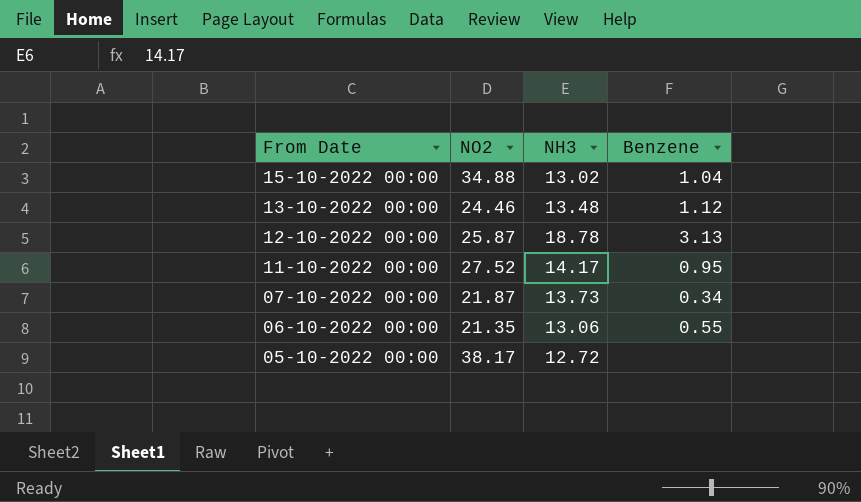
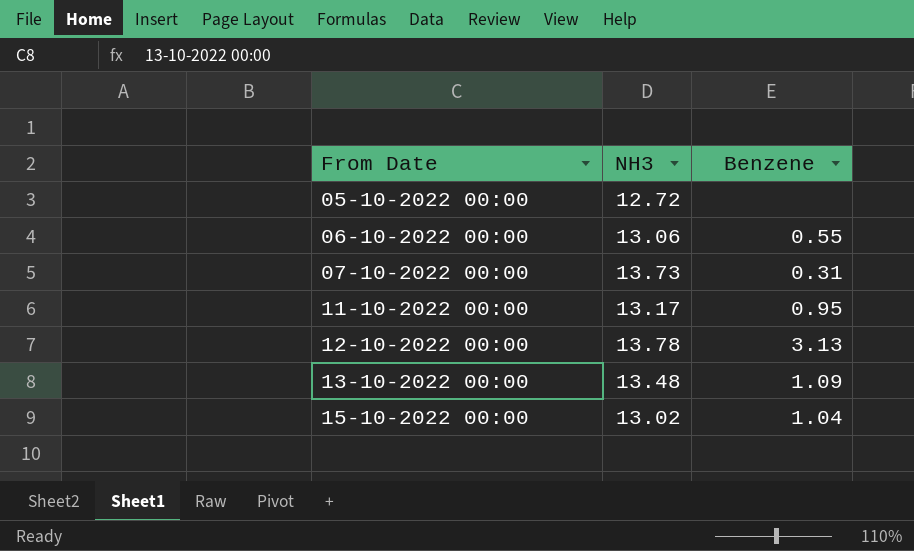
row order: From Date descending -> From Date ascending
column NO2 | position: 2 -> none
07-10-2022 00:00 | Benzene: 0.34 -> 0.31
11-10-2022 00:00 | NH3: 14.17 -> 13.17
12-10-2022 00:00 | NH3: 18.78 -> 13.78
13-10-2022 00:00 | Benzene: 1.12 -> 1.09

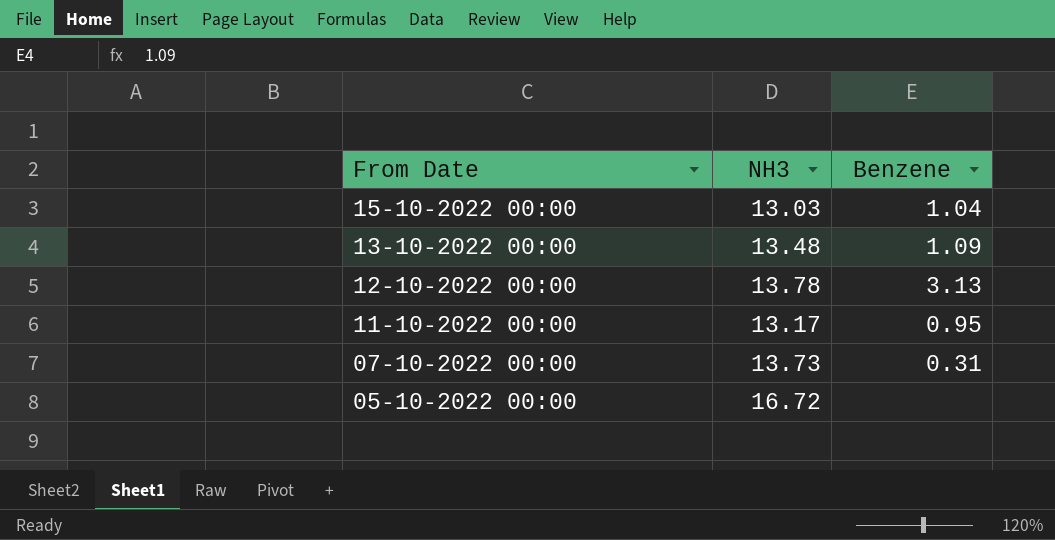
row order: From Date ascending -> From Date descending
row 06-10-2022 00:00: 13.06 | 0.55 -> none
15-10-2022 00:00 | NH3: 13.02 -> 13.03
05-10-2022 00:00 | NH3: 12.72 -> 16.72

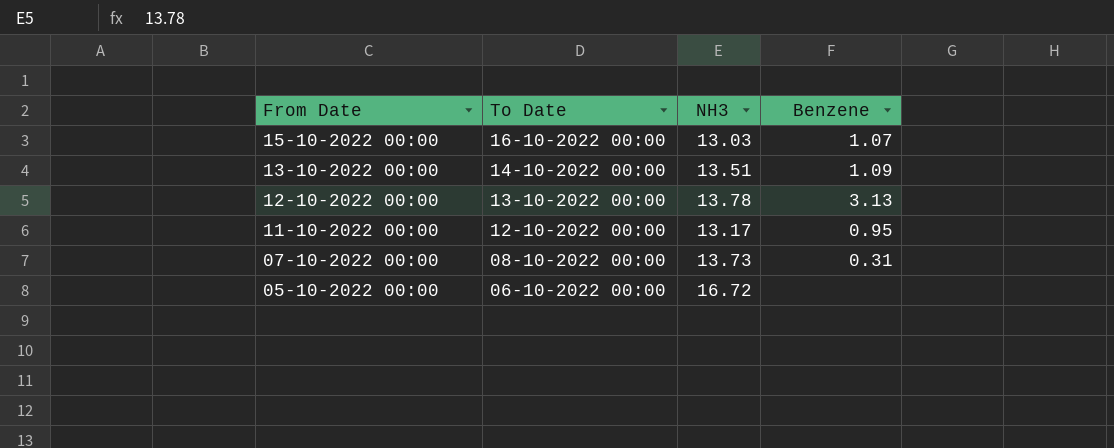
column To Date | position: none -> 2
15-10-2022 00:00 | Benzene: 1.04 -> 1.07
13-10-2022 00:00 | NH3: 13.48 -> 13.51

